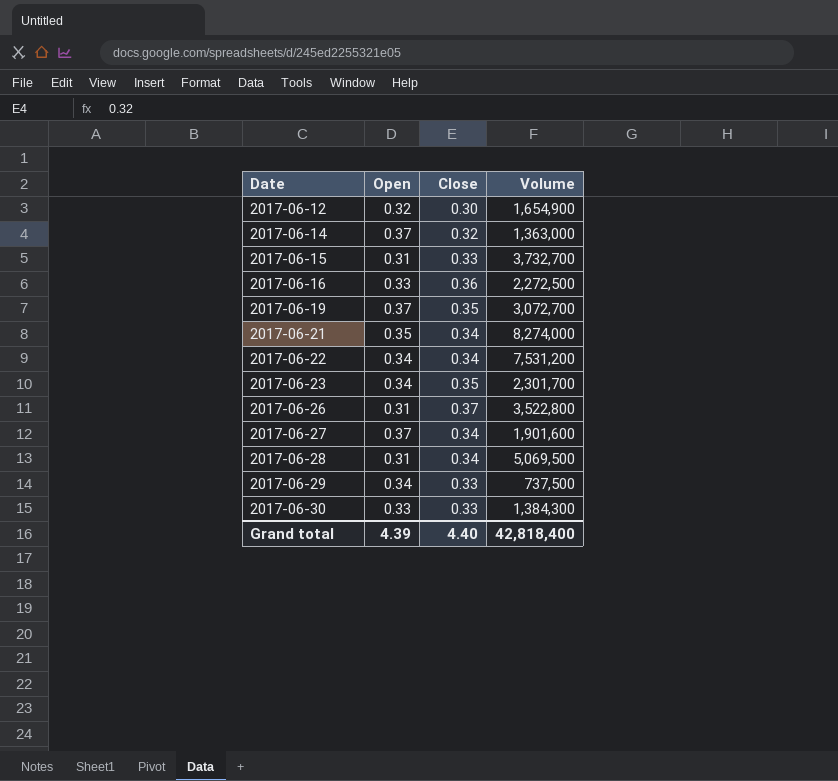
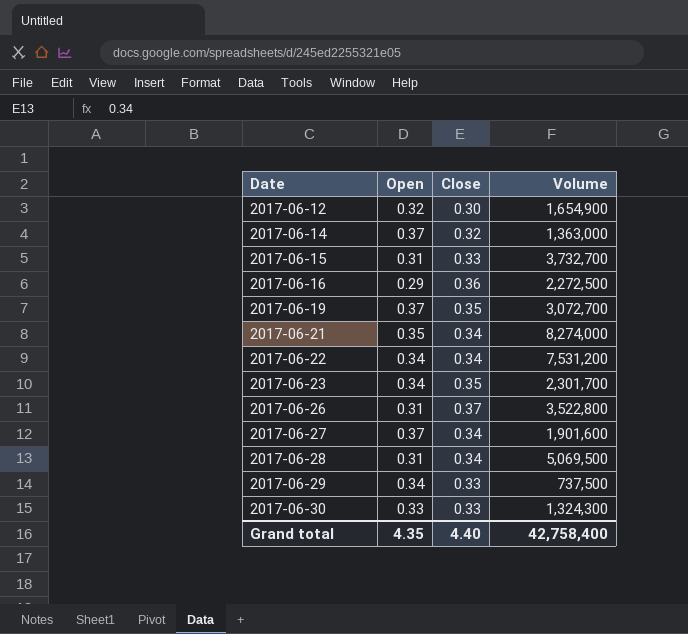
2017-06-16 | Open: 0.33 -> 0.29
2017-06-30 | Volume: 1,384,300 -> 1,324,300
Grand total | Open: 4.39 -> 4.35
Grand total | Volume: 42,818,400 -> 42,758,400

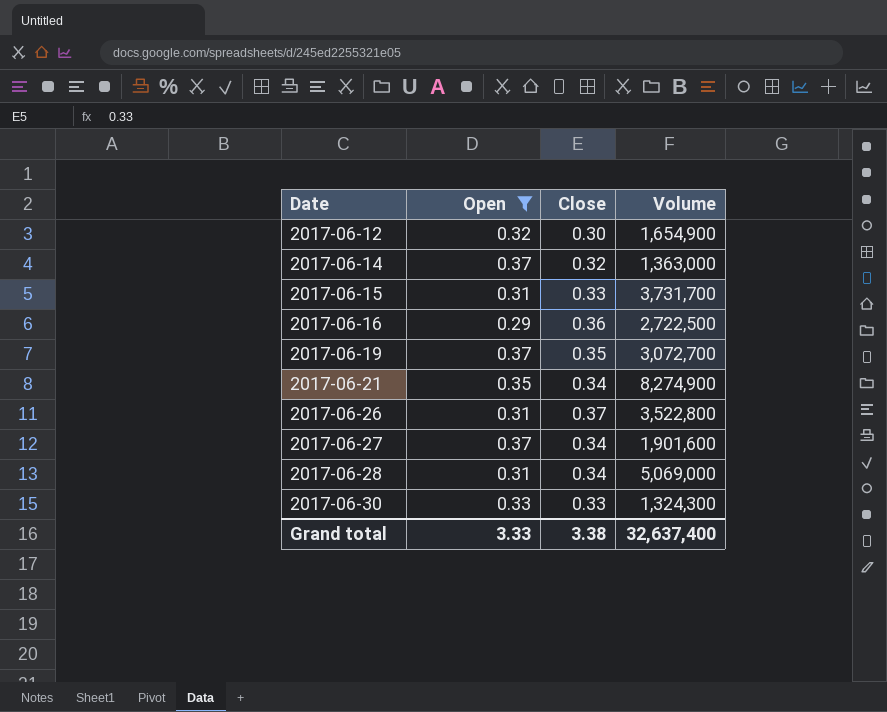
filter: none -> Open != 0.34
2017-06-15 | Volume: 3,732,700 -> 3,731,700
2017-06-16 | Volume: 2,272,500 -> 2,722,500
2017-06-21 | Volume: 8,274,000 -> 8,274,900
2017-06-28 | Volume: 5,069,500 -> 5,069,000
Grand total | Open: 4.35 -> 3.33
Grand total | Close: 4.40 -> 3.38
Grand total | Volume: 42,758,400 -> 32,637,400

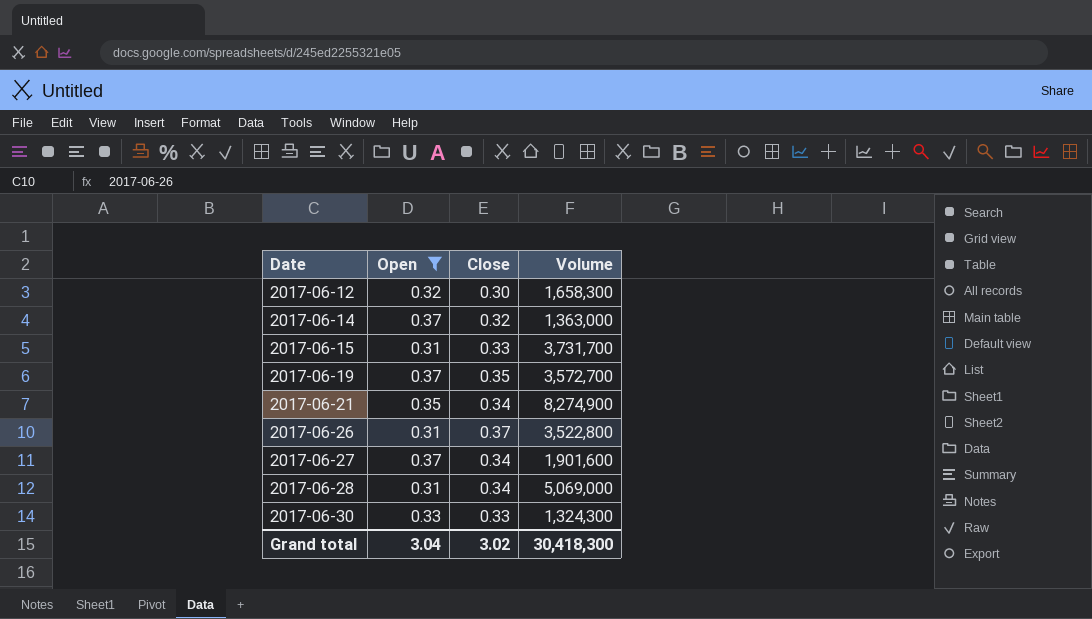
row 2017-06-16: 0.29 | 0.36 | 2,722,500 -> none
2017-06-12 | Volume: 1,654,900 -> 1,658,300
2017-06-19 | Volume: 3,072,700 -> 3,572,700
Grand total | Open: 3.33 -> 3.04
Grand total | Close: 3.38 -> 3.02
Grand total | Volume: 32,637,400 -> 30,418,300

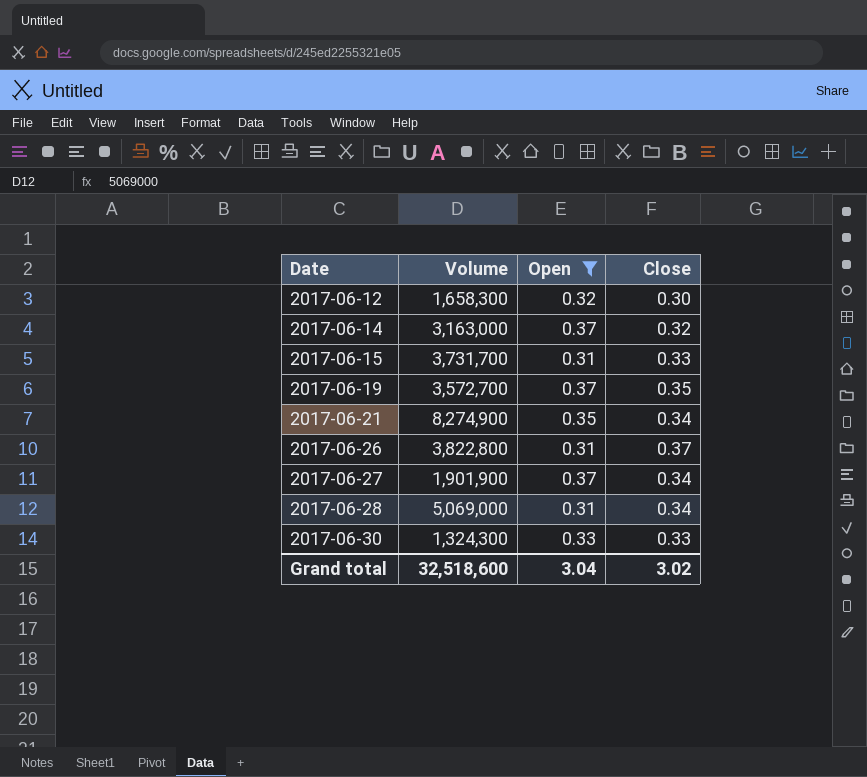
column Volume | position: 4 -> 2
2017-06-14 | Volume: 1,363,000 -> 3,163,000
2017-06-26 | Volume: 3,522,800 -> 3,822,800
2017-06-27 | Volume: 1,901,600 -> 1,901,900
Grand total | Volume: 30,418,300 -> 32,518,600

